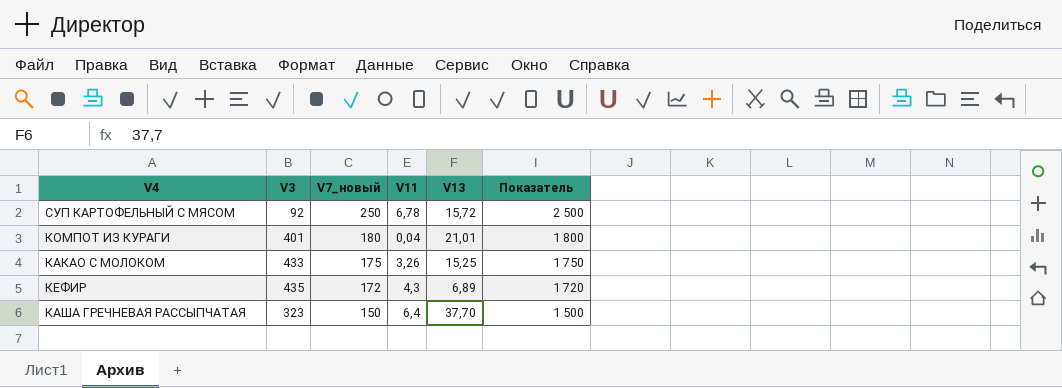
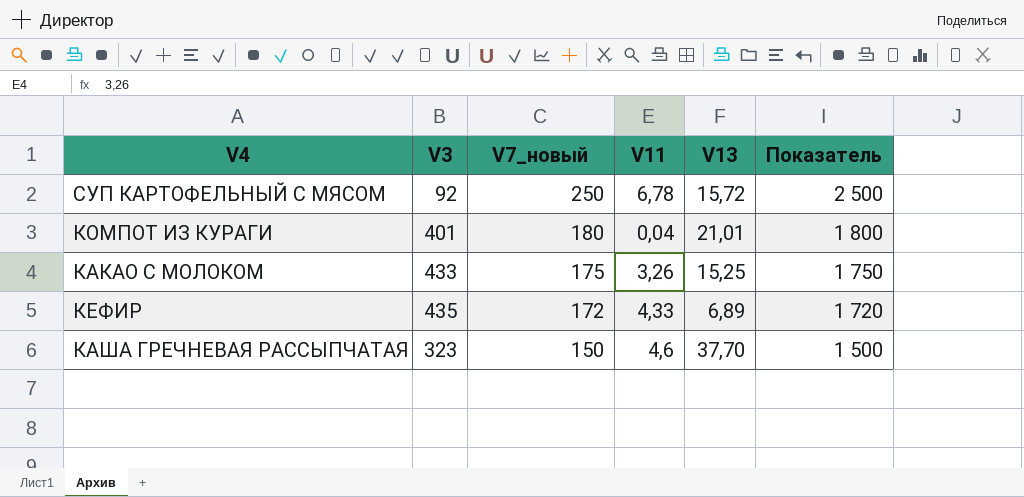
КЕФИР | V11: 4,3 -> 4,33
КАША ГРЕЧНЕВАЯ РАССЫПЧАТАЯ | V11: 6,4 -> 4,6

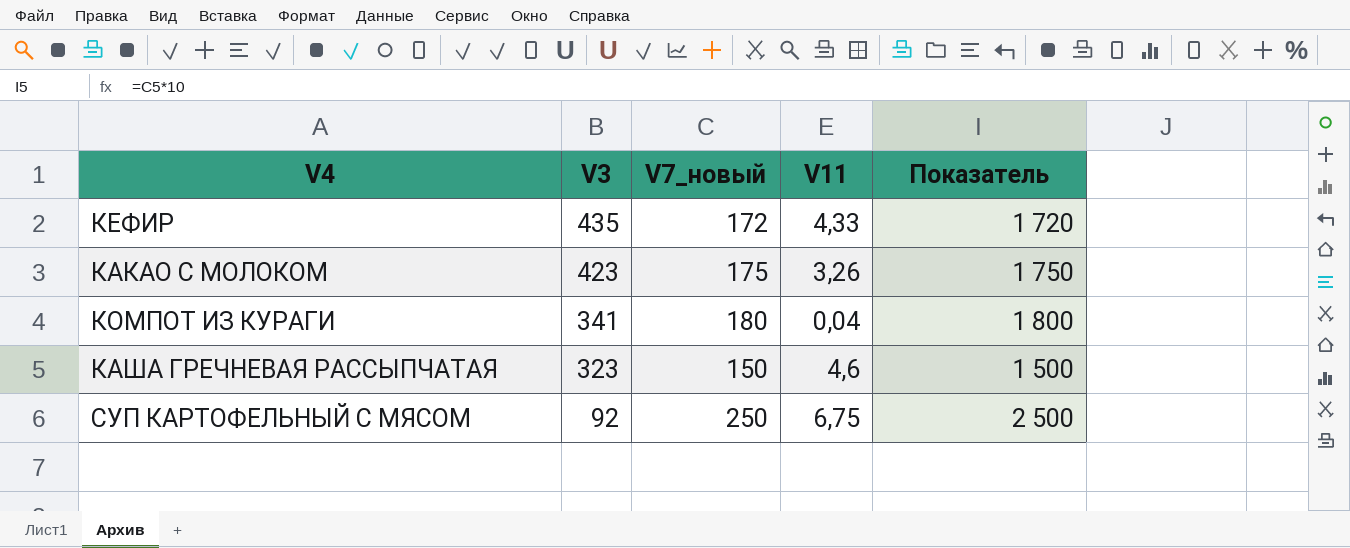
row order: V7_новый descending -> V3 descending
column V13 | position: 5 -> none
КАКАО С МОЛОКОМ | V3: 433 -> 423
КОМПОТ ИЗ КУРАГИ | V3: 401 -> 341
СУП КАРТОФЕЛЬНЫЙ С МЯСОМ | V11: 6,78 -> 6,75

